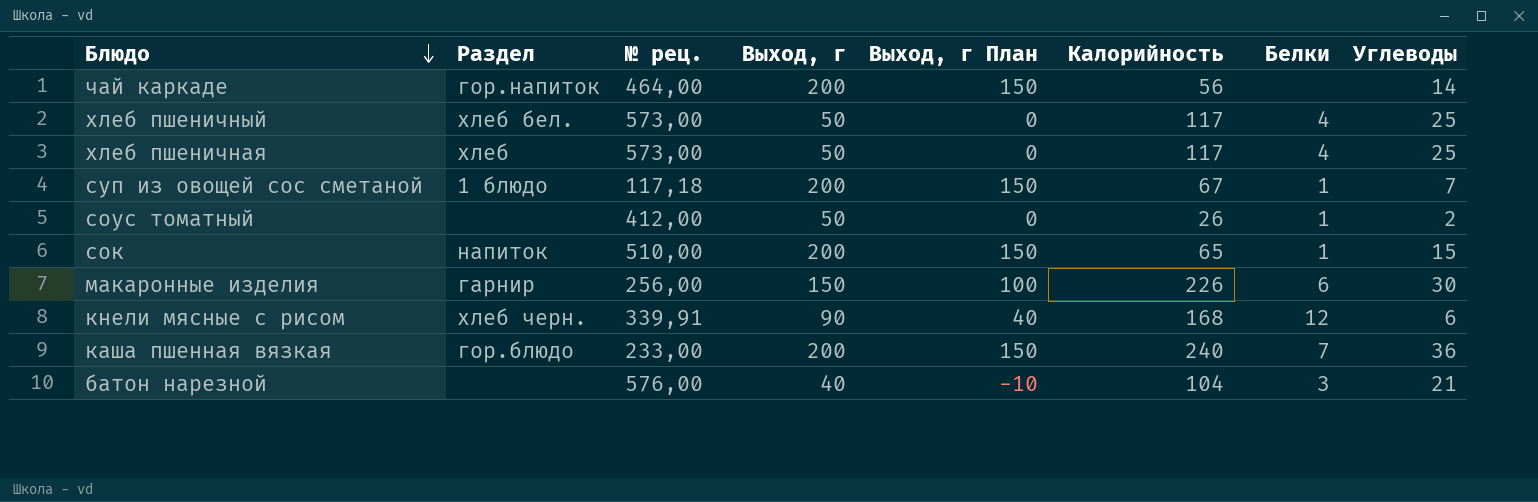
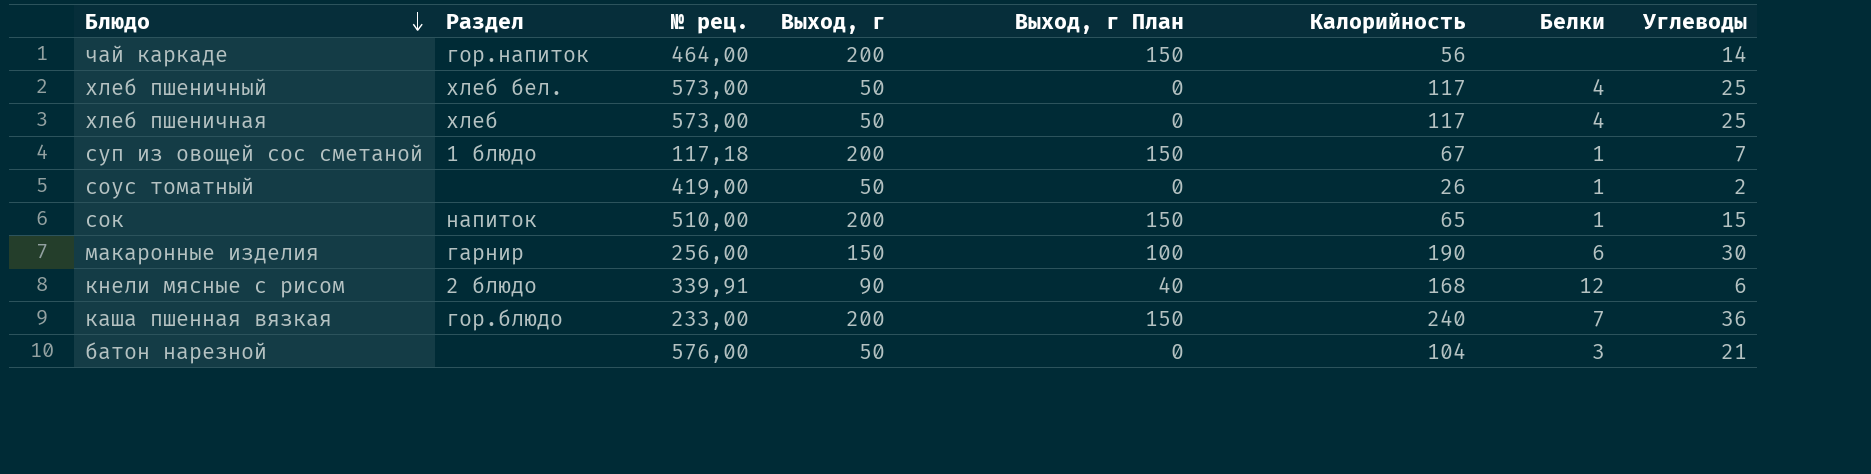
соус томатный | № рец.: 412,00 -> 419,00
макаронные изделия | Калорийность: 226 -> 190
кнели мясные с рисом | Раздел: хлеб черн. -> 2 блюдо
батон нарезной | Выход, г: 40 -> 50
батон нарезной | Выход, г План: -10 -> 0

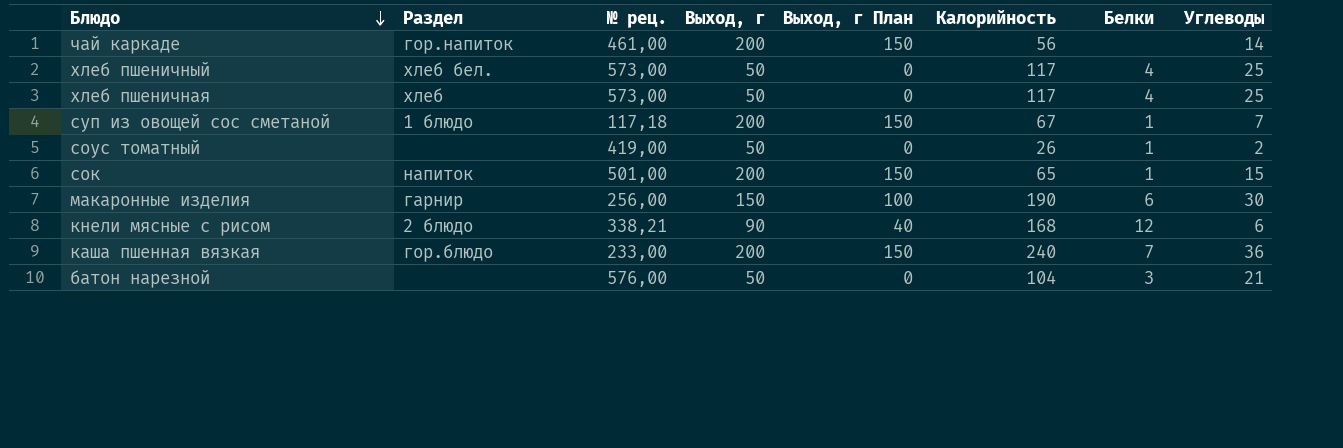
чай каркаде | № рец.: 464,00 -> 461,00
сок | № рец.: 510,00 -> 501,00
кнели мясные с рисом | № рец.: 339,91 -> 338,21

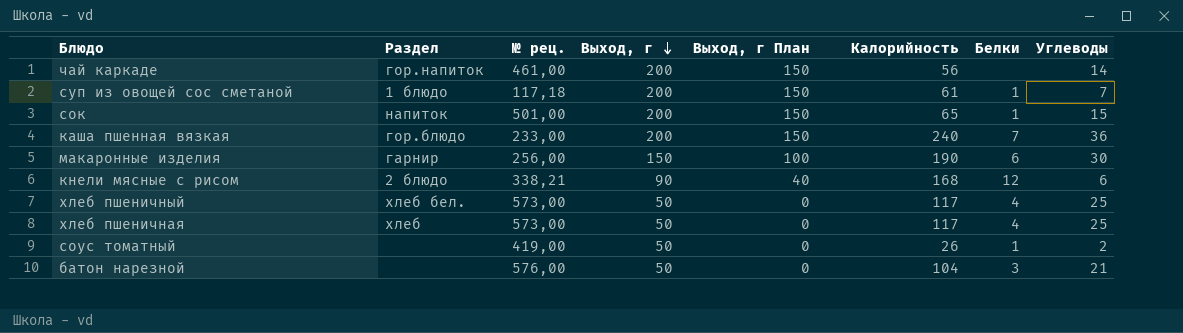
row order: Блюдо descending -> Выход, г descending
суп из овощей сос сметаной | Калорийность: 67 -> 61

